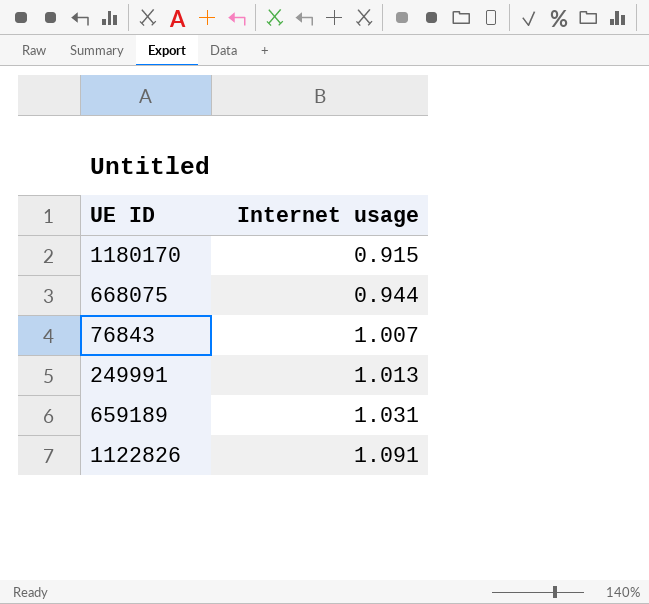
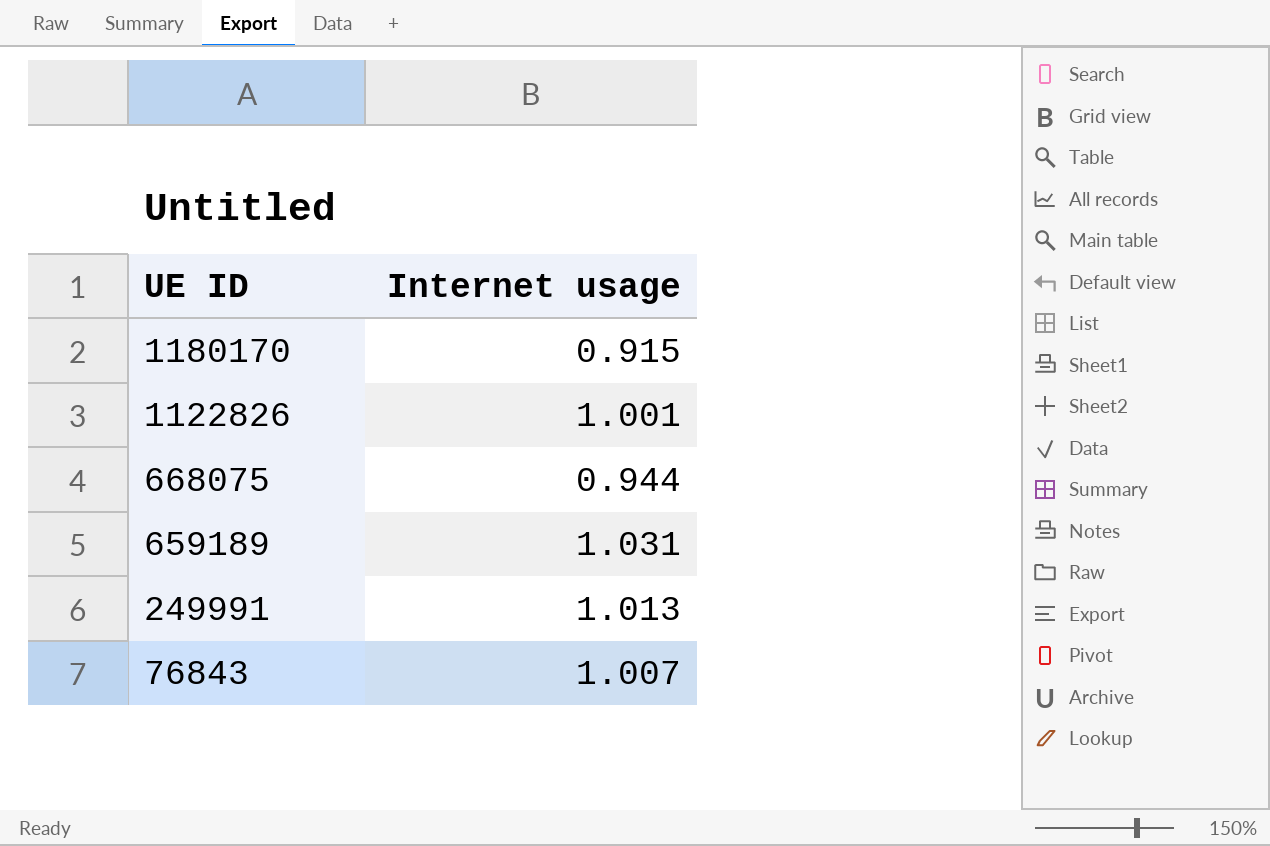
row order: Internet usage ascending -> UE ID descending
1122826 | Internet usage: 1.091 -> 1.001

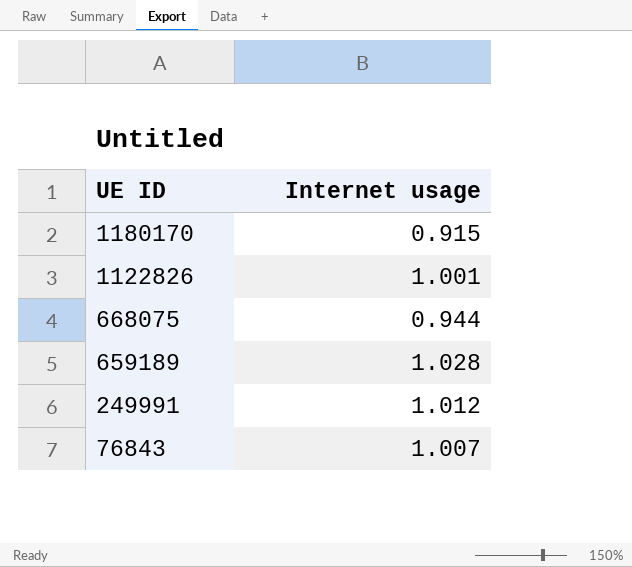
659189 | Internet usage: 1.031 -> 1.028
249991 | Internet usage: 1.013 -> 1.012

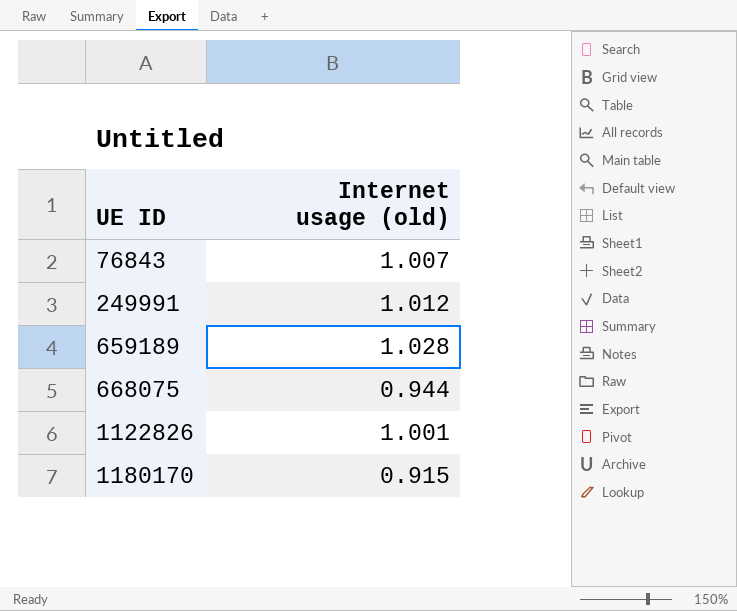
row order: UE ID descending -> UE ID ascending
column name: Internet usage -> Internet usage (old)

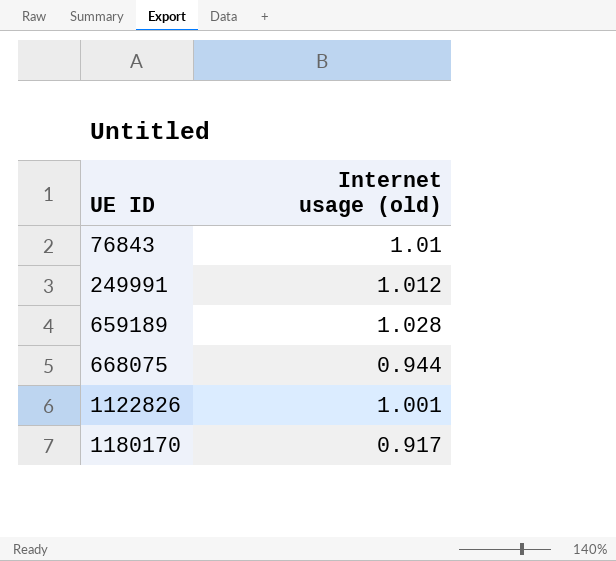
76843 | Internet usage (old): 1.007 -> 1.01
1180170 | Internet usage (old): 0.915 -> 0.917

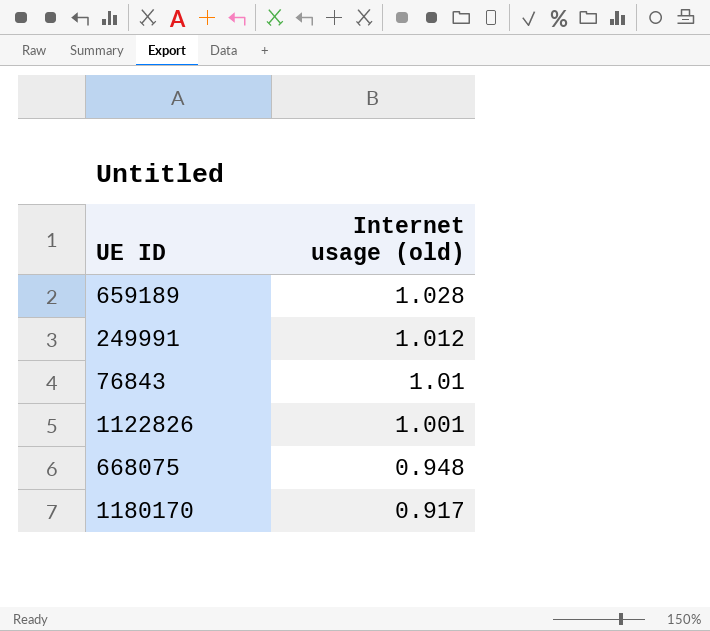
row order: UE ID ascending -> Internet usage (old) descending
668075 | Internet usage (old): 0.944 -> 0.948

